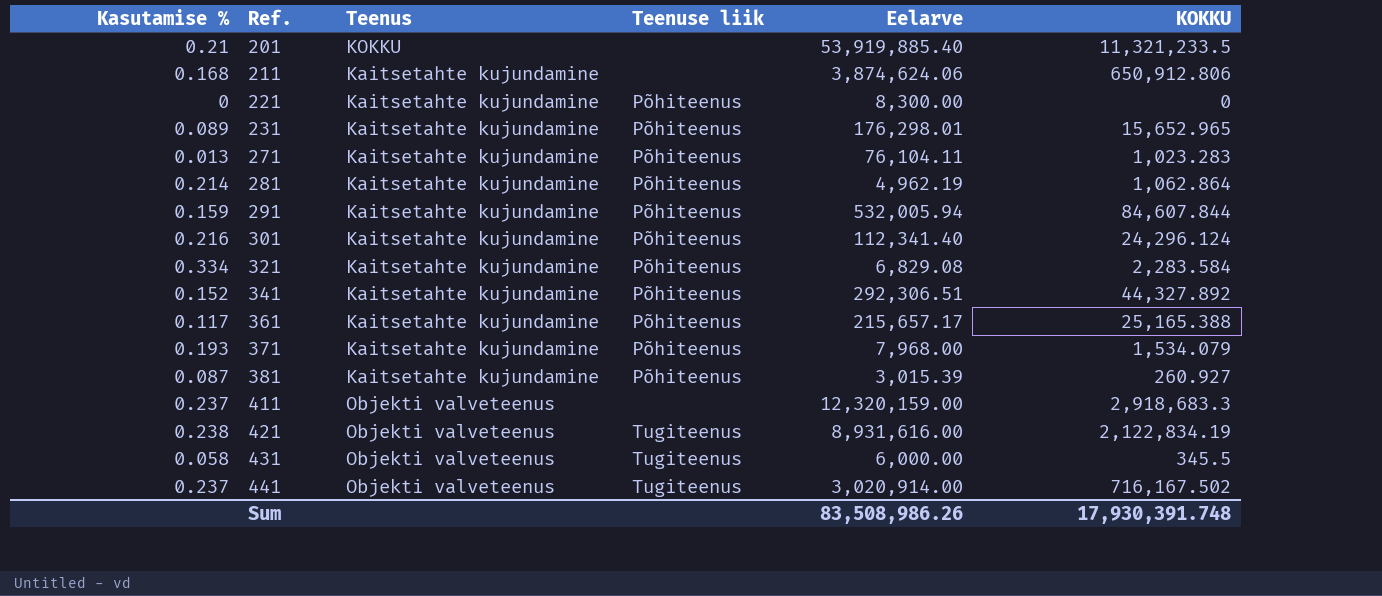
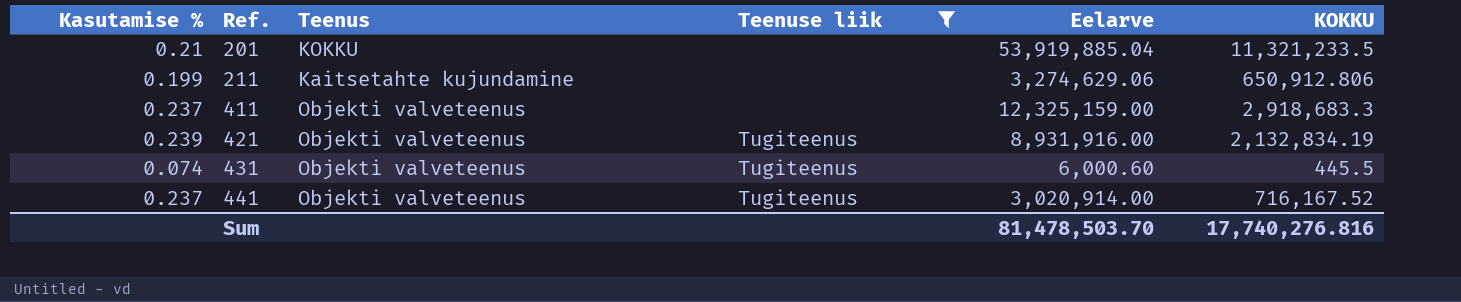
filter: none -> Teenuse liik != Põhiteenus
201 | Eelarve: 53,919,885.40 -> 53,919,885.04
211 | Kasutamise %: 0.168 -> 0.199
211 | Eelarve: 3,874,624.06 -> 3,274,629.06
411 | Eelarve: 12,320,159.00 -> 12,325,159.00
421 | Kasutamise %: 0.238 -> 0.239
421 | Eelarve: 8,931,616.00 -> 8,931,916.00
421 | KOKKU: 2,122,834.19 -> 2,132,834.19
431 | Kasutamise %: 0.058 -> 0.074
431 | Eelarve: 6,000.00 -> 6,000.60
431 | KOKKU: 345.5 -> 445.5
441 | KOKKU: 716,167.502 -> 716,167.52
Sum | Eelarve: 83,508,986.26 -> 81,478,503.70
Sum | KOKKU: 17,930,391.748 -> 17,740,276.816

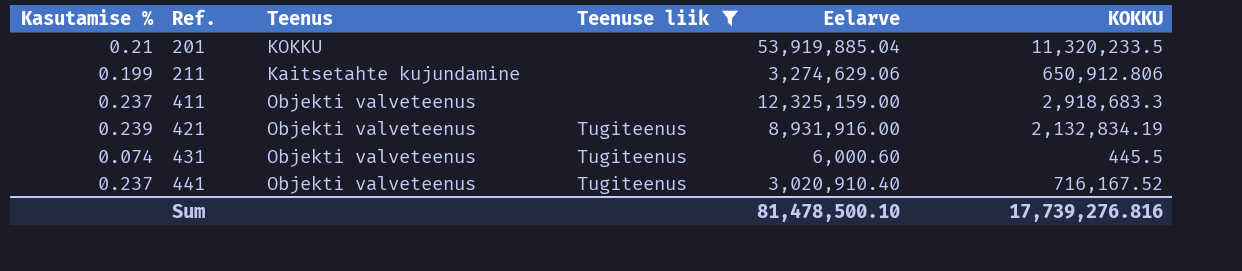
201 | KOKKU: 11,321,233.5 -> 11,320,233.5
441 | Eelarve: 3,020,914.00 -> 3,020,910.40
Sum | Eelarve: 81,478,503.70 -> 81,478,500.10
Sum | KOKKU: 17,740,276.816 -> 17,739,276.816

